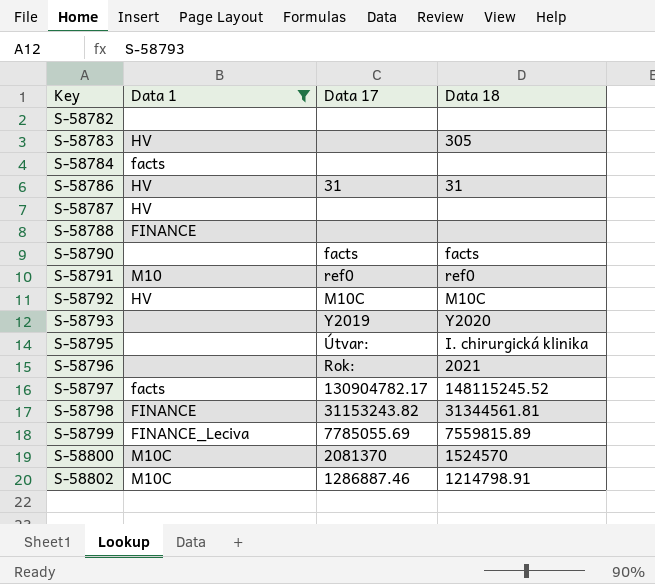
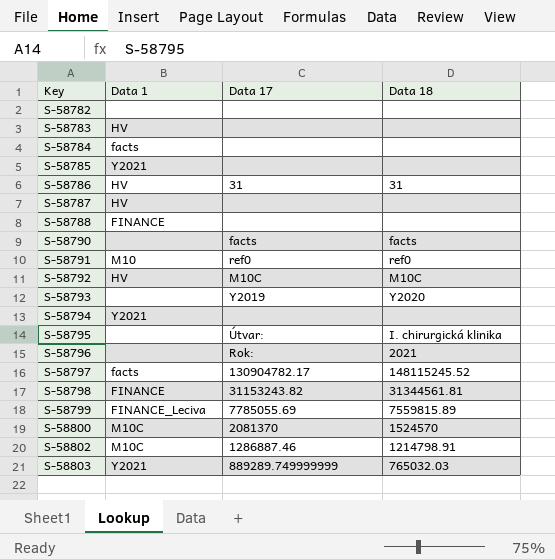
filter: Data 1 != Y2021 -> none
S-58783 | Data 18: 305 -> none

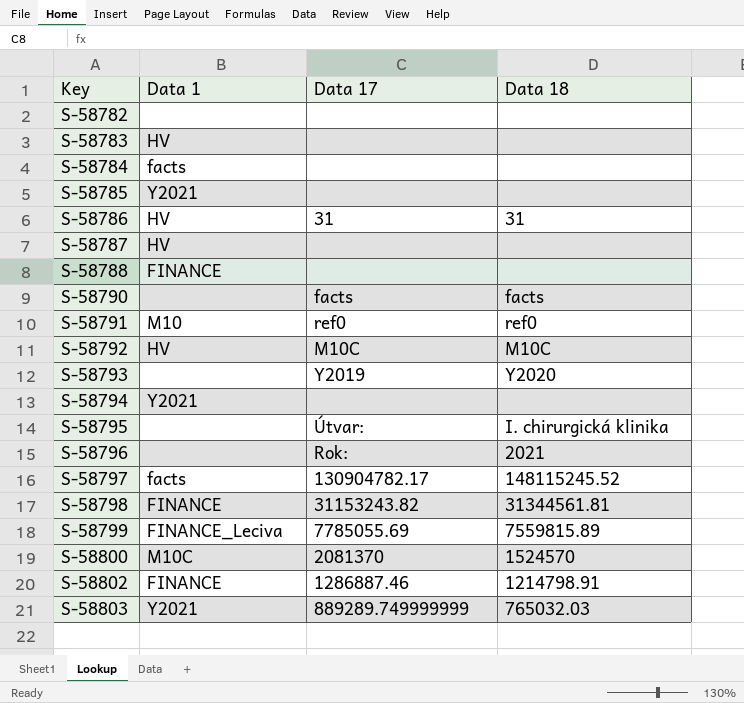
S-58802 | Data 1: M10C -> FINANCE

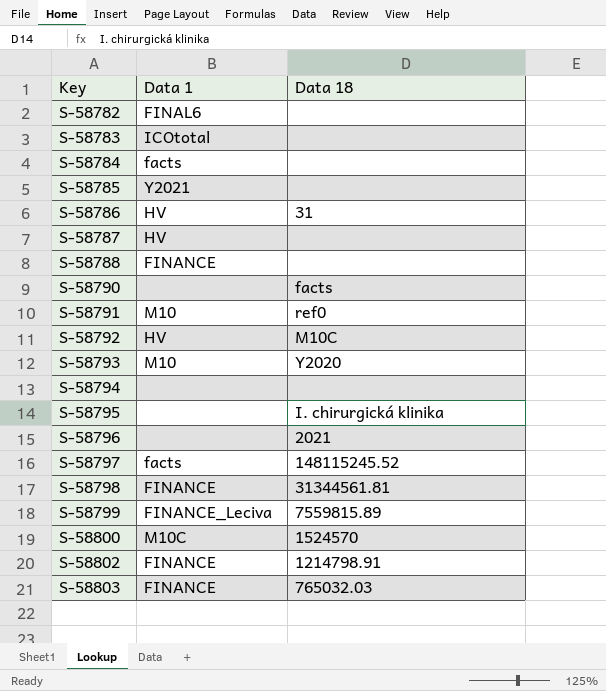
column Data 17 | position: 3 -> none
S-58782 | Data 1: none -> FINAL6
S-58783 | Data 1: HV -> ICOtotal
S-58793 | Data 1: none -> M10
S-58794 | Data 1: Y2021 -> none
S-58803 | Data 1: Y2021 -> FINANCE

